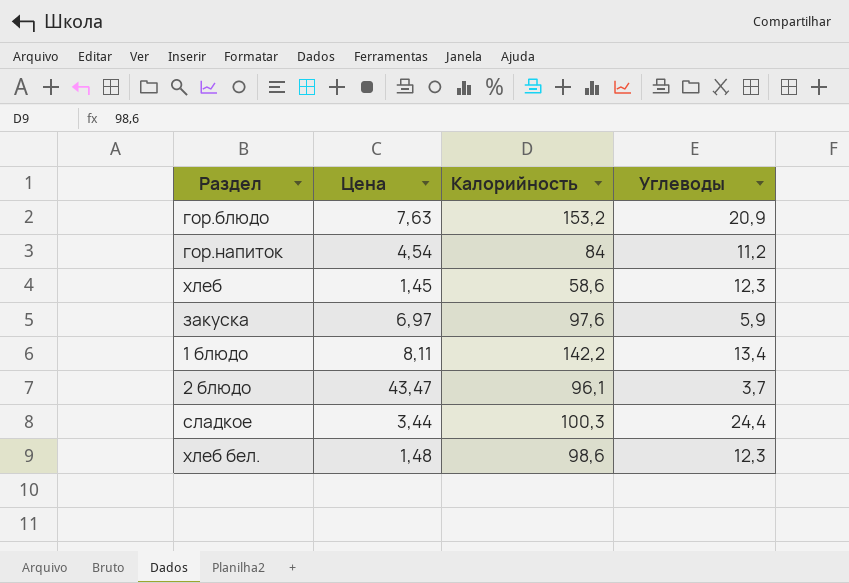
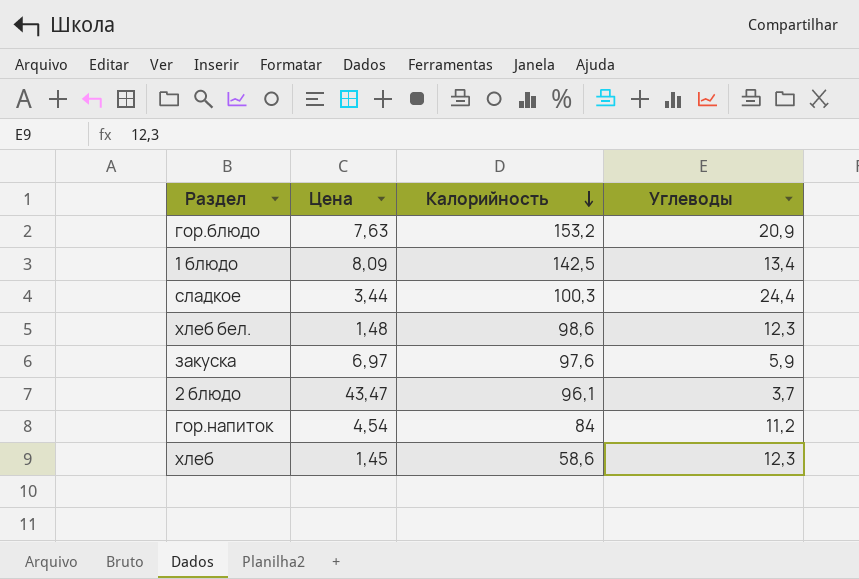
row order: none -> Калорийность descending
1 блюдо | Цена: 8,11 -> 8,09
1 блюдо | Калорийность: 142,2 -> 142,5

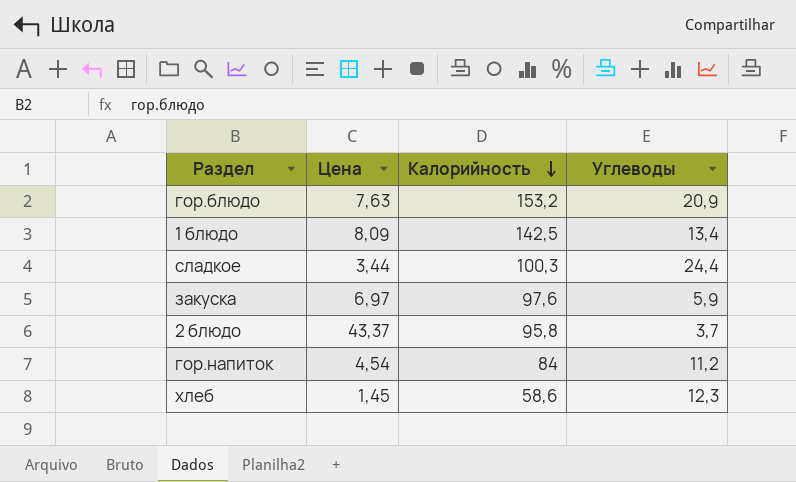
row хлеб бел.: 1,48 | 98,6 | 12,3 -> none
2 блюдо | Цена: 43,47 -> 43,37
2 блюдо | Калорийность: 96,1 -> 95,8

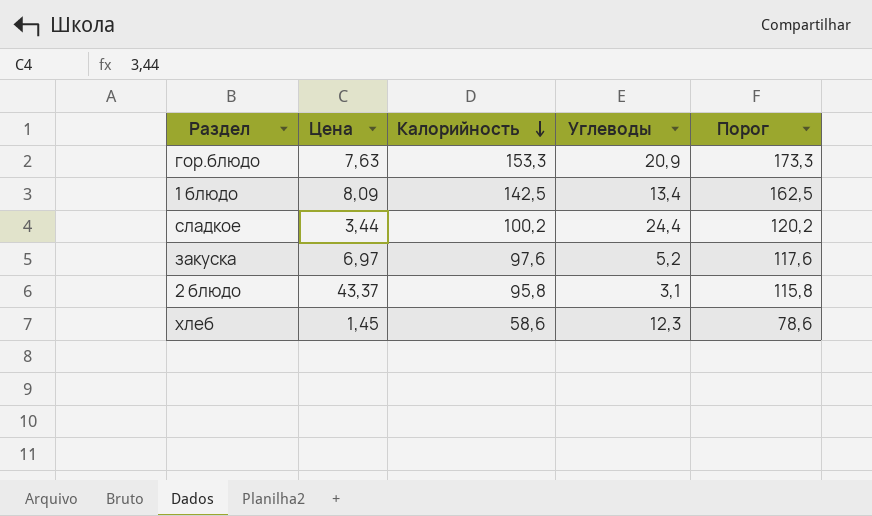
column Порог | formula: none -> [Калорийность] + 20
row гор.напиток: 4,54 | 84 | 11,2 -> none
гор.блюдо | Калорийность: 153,2 -> 153,3
сладкое | Калорийность: 100,3 -> 100,2
закуска | Углеводы: 5,9 -> 5,2
2 блюдо | Углеводы: 3,7 -> 3,1

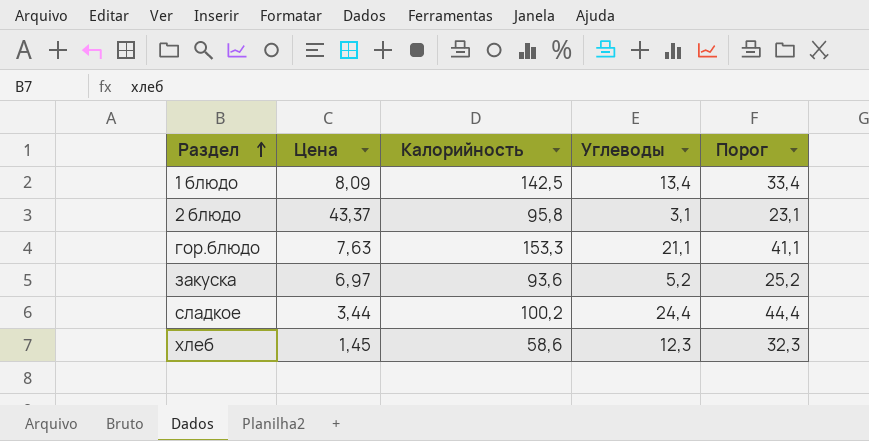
row order: Калорийность descending -> Раздел ascending
column Порог | formula: [Калорийность] + 20 -> [Углеводы] + 20
гор.блюдо | Углеводы: 20,9 -> 21,1
закуска | Калорийность: 97,6 -> 93,6

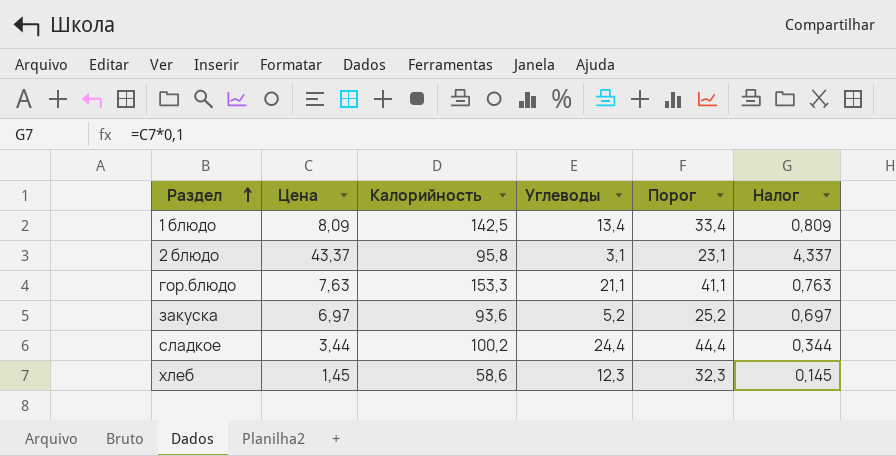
column Налог | formula: none -> [Цена] * 0,1

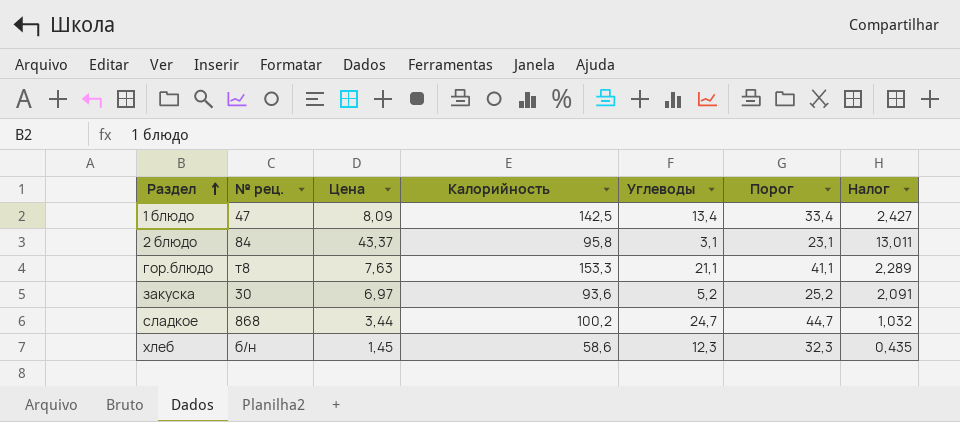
column № рец. | position: none -> 2
column Налог | formula: [Цена] * 0,1 -> [Цена] * 0,3
сладкое | Углеводы: 24,4 -> 24,7
сладкое | Порог: 44,4 -> 44,7

